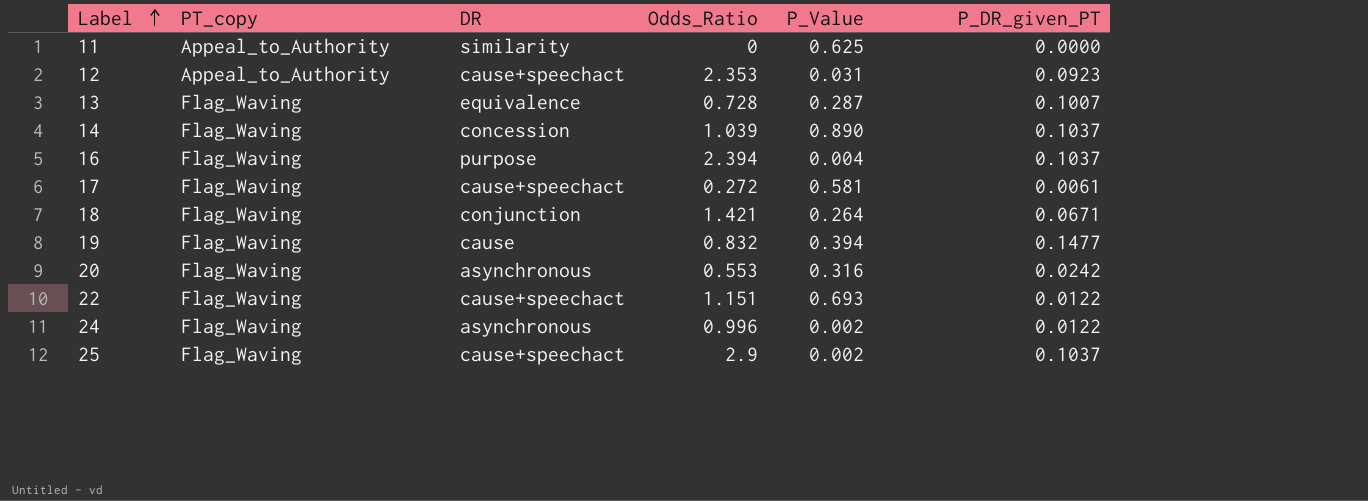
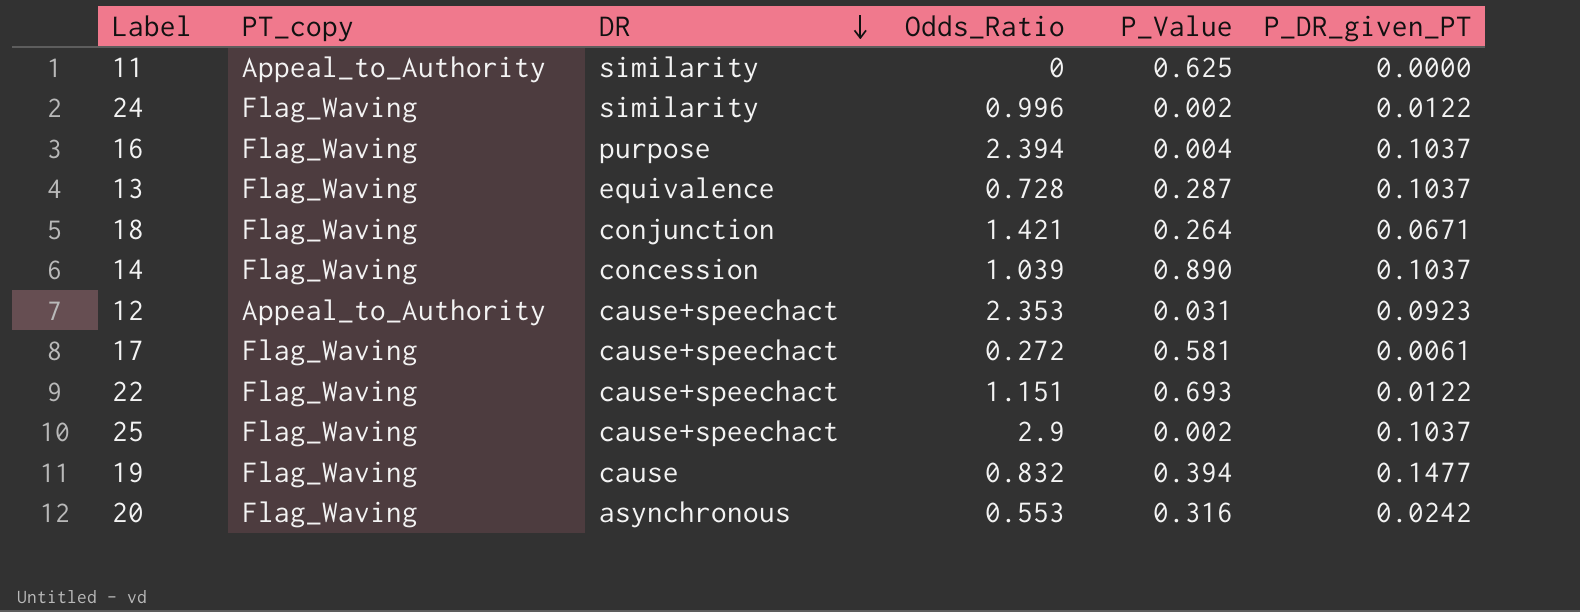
row order: Label ascending -> DR descending
24 | DR: asynchronous -> similarity
13 | P_DR_given_PT: 0.1007 -> 0.1037

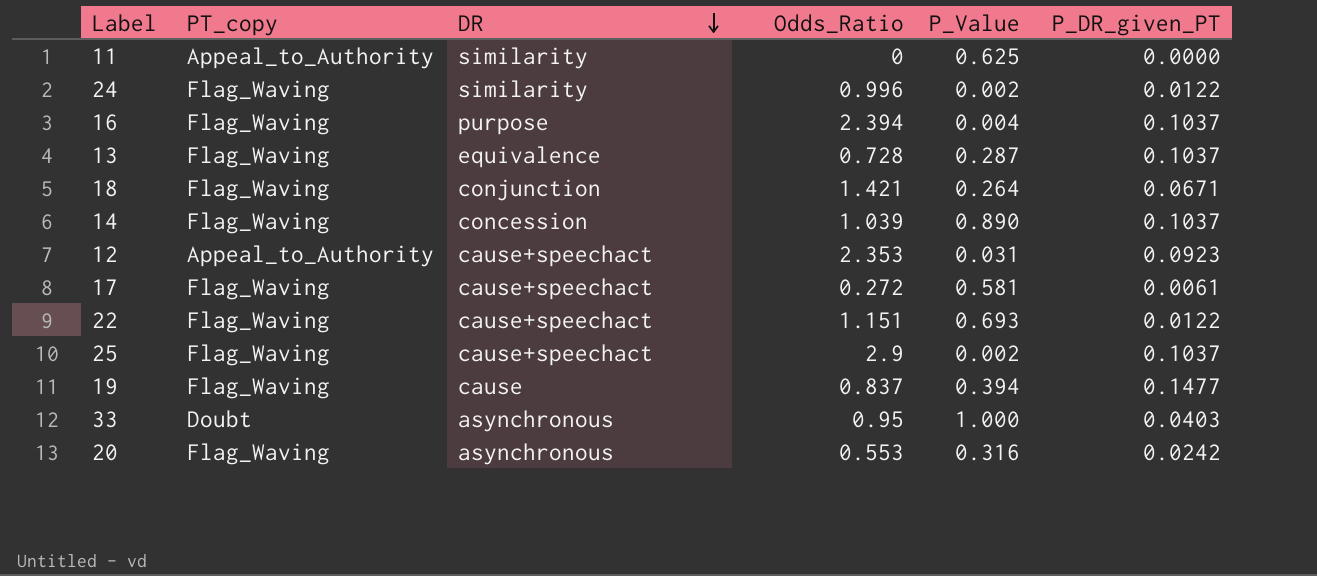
19 | Odds_Ratio: 0.832 -> 0.837
row 33: none -> Doubt | asynchronous | 0.95 | 1.000 | 0.0403

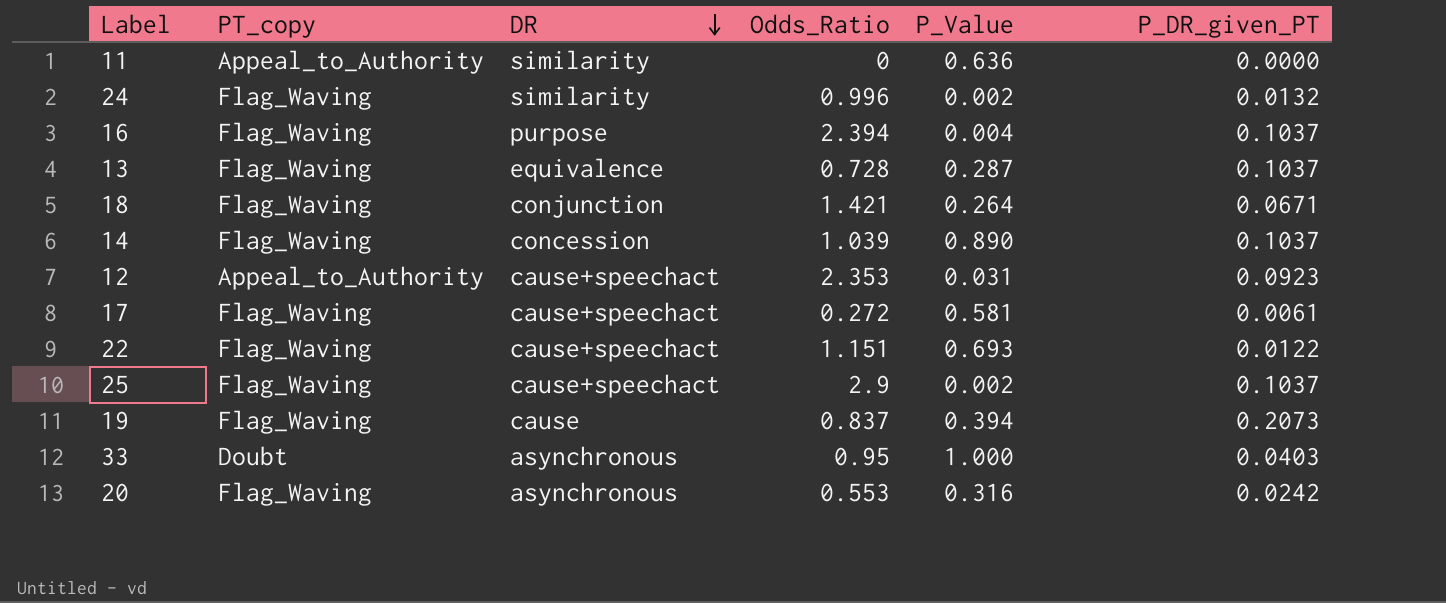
11 | P_Value: 0.625 -> 0.636
24 | P_DR_given_PT: 0.0122 -> 0.0132
19 | P_DR_given_PT: 0.1477 -> 0.2073

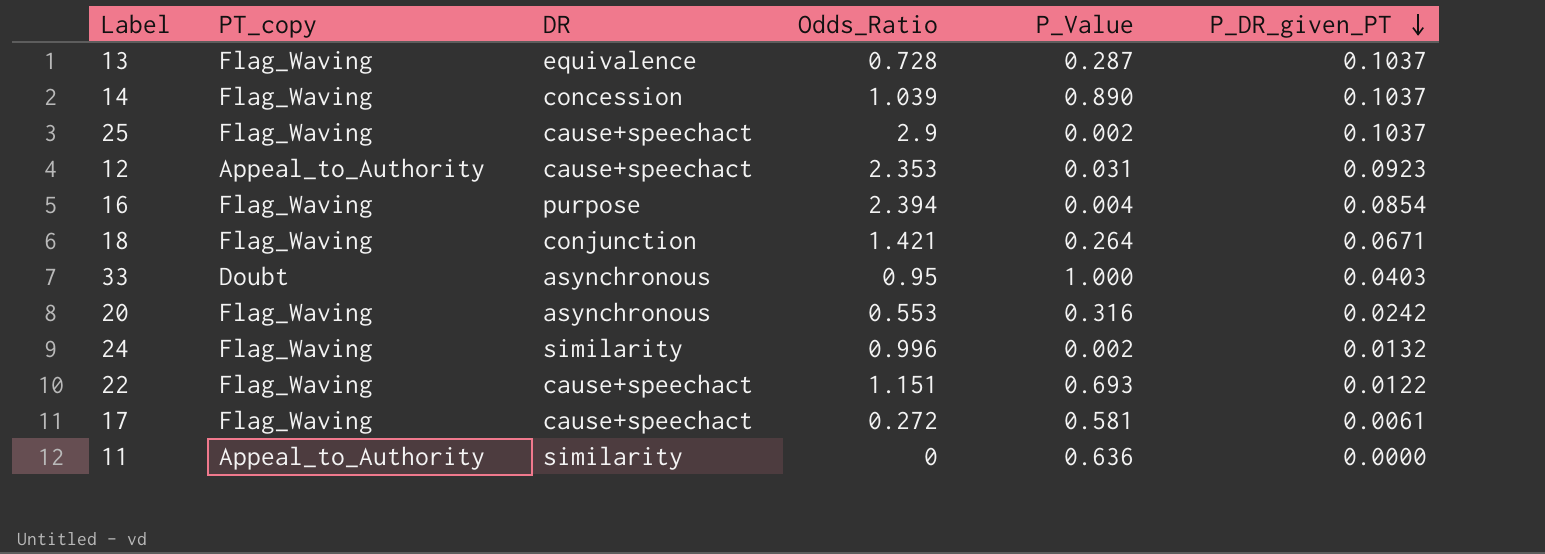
row order: DR descending -> P_DR_given_PT descending
row 19: Flag_Waving | cause | 0.837 | 0.394 | 0.2073 -> none
16 | P_DR_given_PT: 0.1037 -> 0.0854

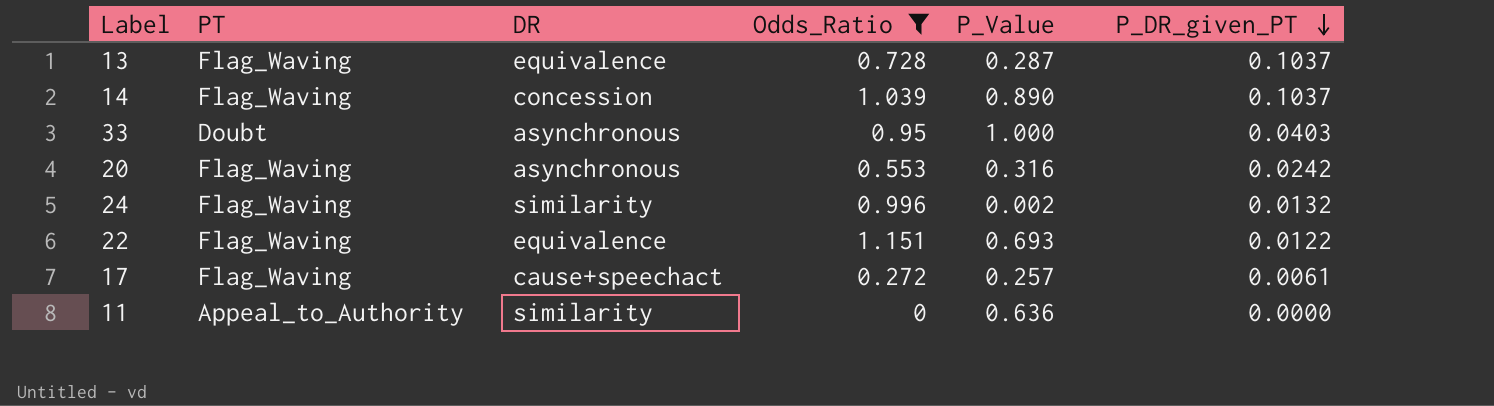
filter: none -> Odds_Ratio <= 1.151
column name: PT_copy -> PT
22 | DR: cause+speechact -> equivalence
17 | P_Value: 0.581 -> 0.257

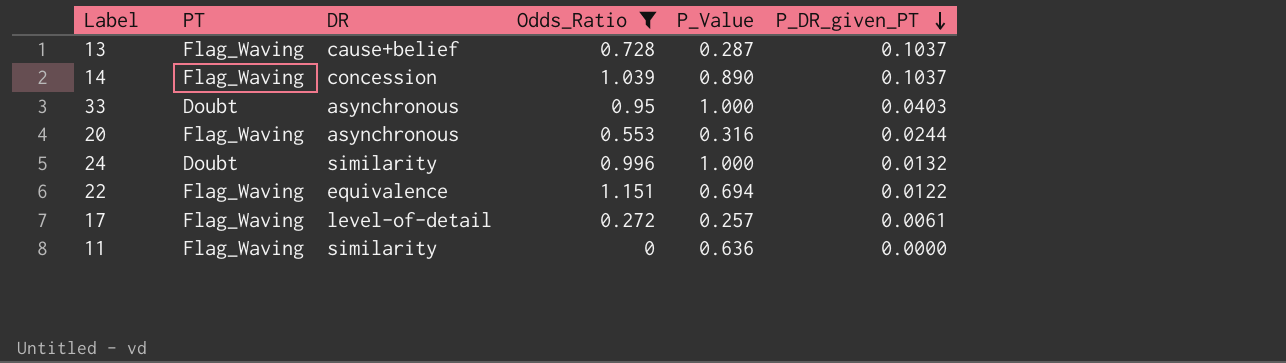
13 | DR: equivalence -> cause+belief
20 | P_DR_given_PT: 0.0242 -> 0.0244
24 | PT: Flag_Waving -> Doubt
24 | P_Value: 0.002 -> 1.000
22 | P_Value: 0.693 -> 0.694
17 | DR: cause+speechact -> level-of-detail
11 | PT: Appeal_to_Authority -> Flag_Waving

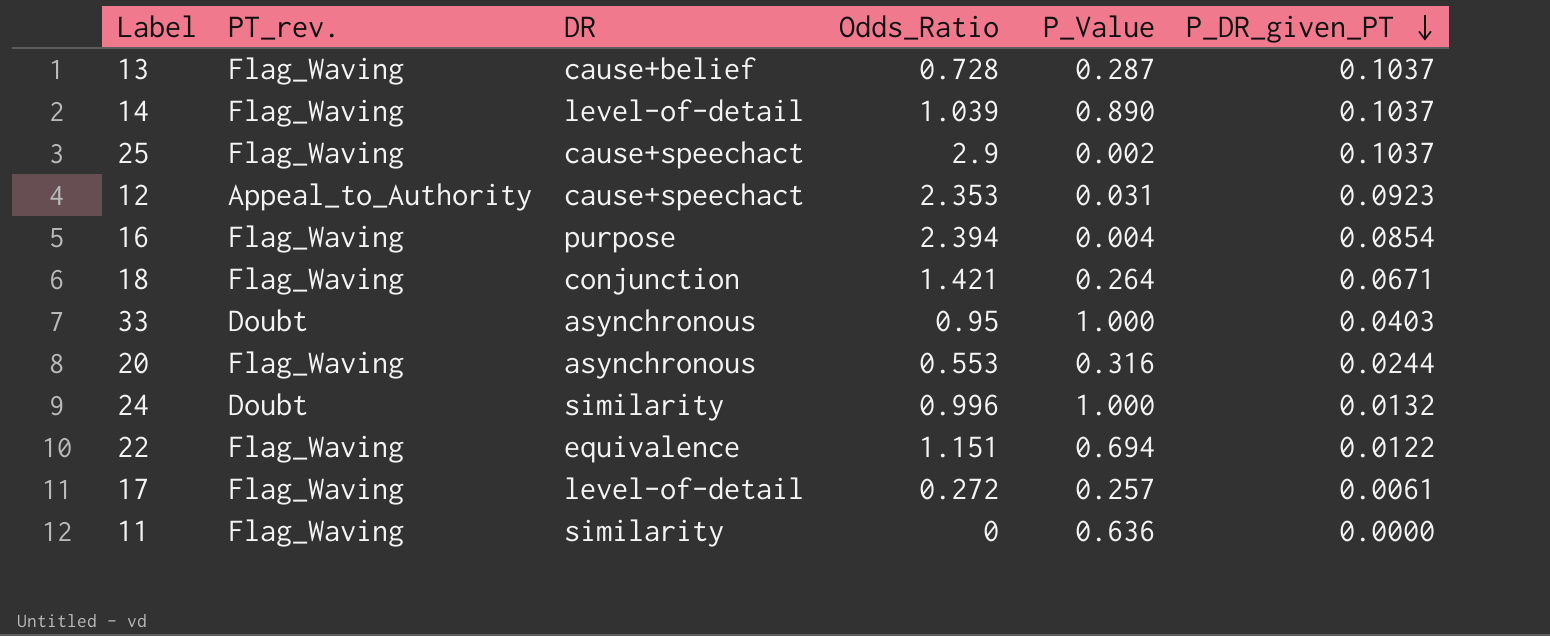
filter: Odds_Ratio <= 1.151 -> none
column name: PT -> PT_rev.
14 | DR: concession -> level-of-detail

